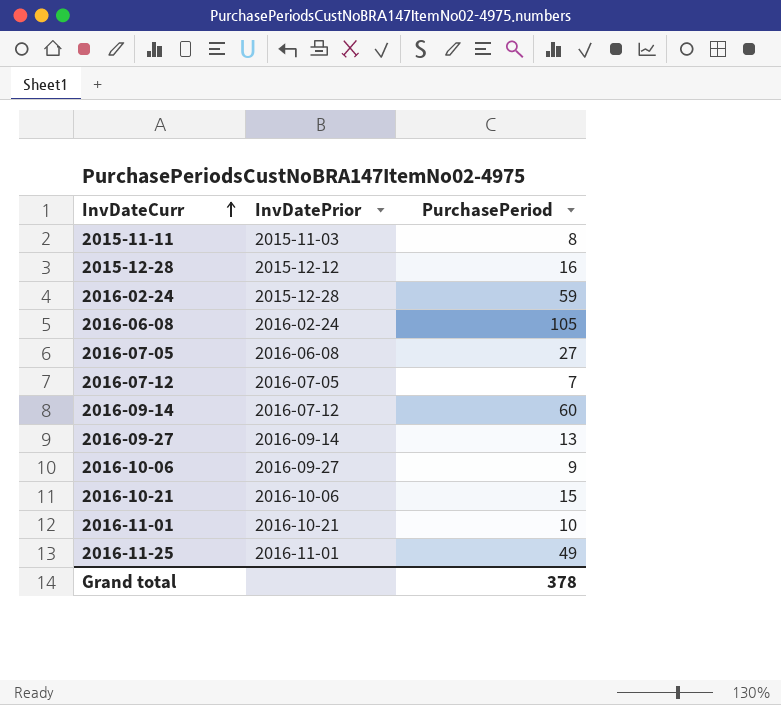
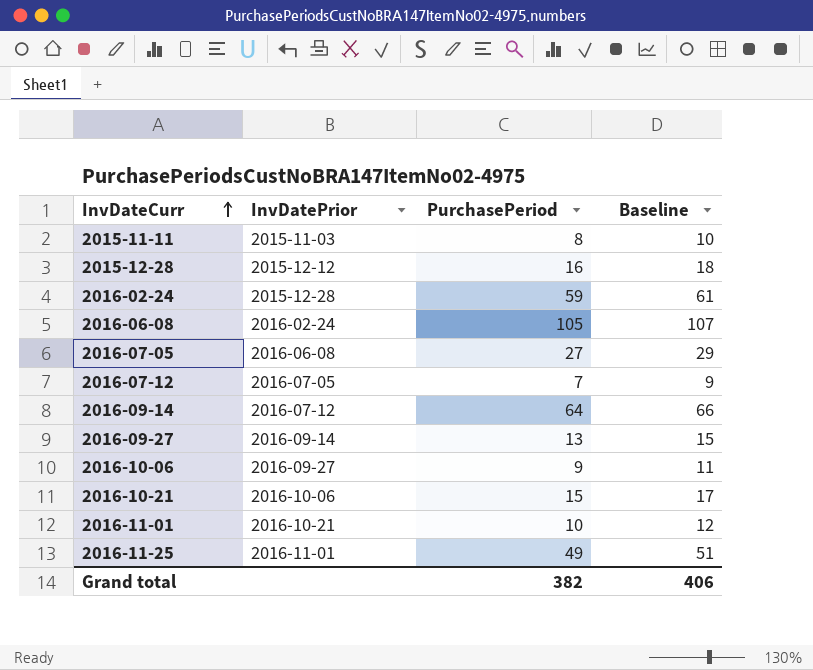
column Baseline | formula: none -> [PurchasePeriod] + 2
2016-09-14 | PurchasePeriod: 60 -> 64
Grand total | PurchasePeriod: 378 -> 382

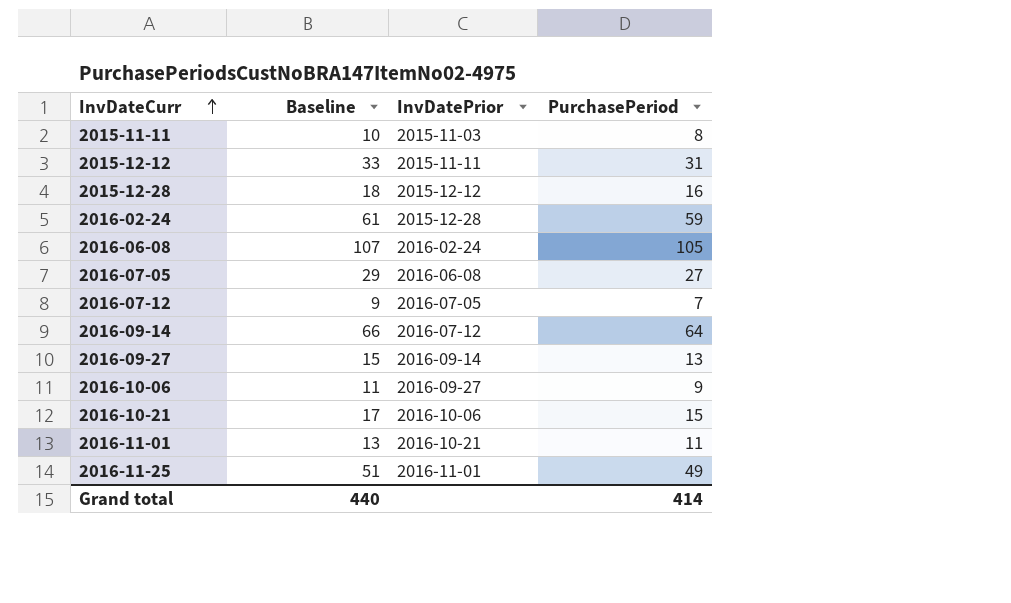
column Baseline | position: 4 -> 2
row 2015-12-12: none -> 33 | 2015-11-11 | 31
2016-11-01 | Baseline: 12 -> 13
2016-11-01 | PurchasePeriod: 10 -> 11
Grand total | Baseline: 406 -> 440
Grand total | PurchasePeriod: 382 -> 414

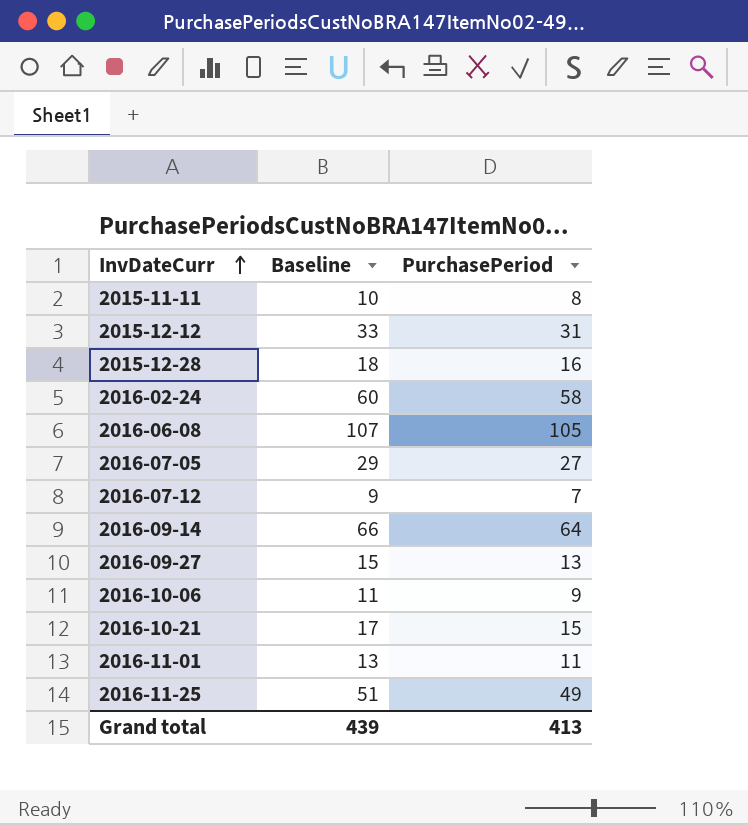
column InvDatePrior | position: 3 -> none
2016-02-24 | Baseline: 61 -> 60
2016-02-24 | PurchasePeriod: 59 -> 58
Grand total | Baseline: 440 -> 439
Grand total | PurchasePeriod: 414 -> 413

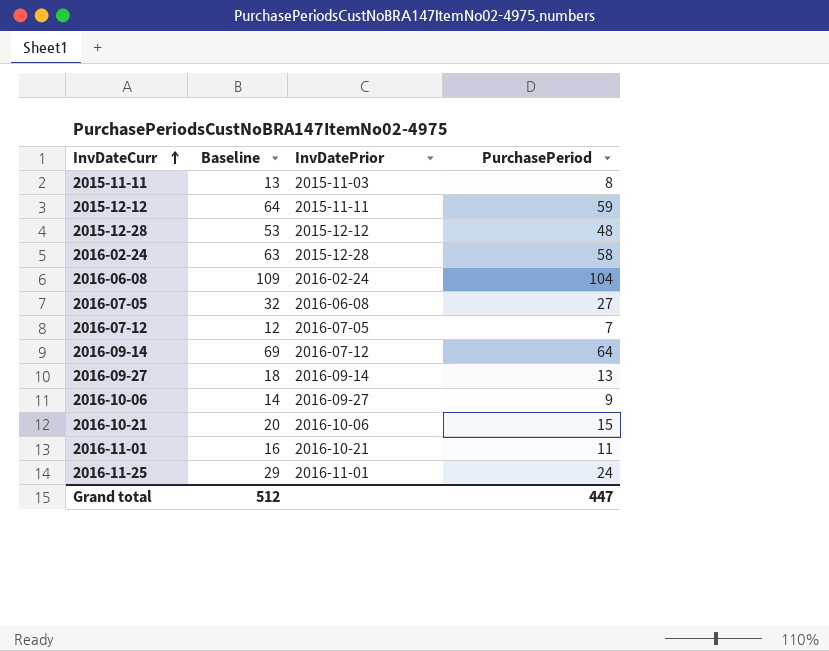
column Baseline | formula: [PurchasePeriod] + 2 -> [PurchasePeriod] + 5
column InvDatePrior | position: none -> 3
2015-12-12 | PurchasePeriod: 31 -> 59
2015-12-28 | PurchasePeriod: 16 -> 48
2016-06-08 | PurchasePeriod: 105 -> 104
2016-11-25 | PurchasePeriod: 49 -> 24
Grand total | Baseline: 439 -> 512
Grand total | PurchasePeriod: 413 -> 447

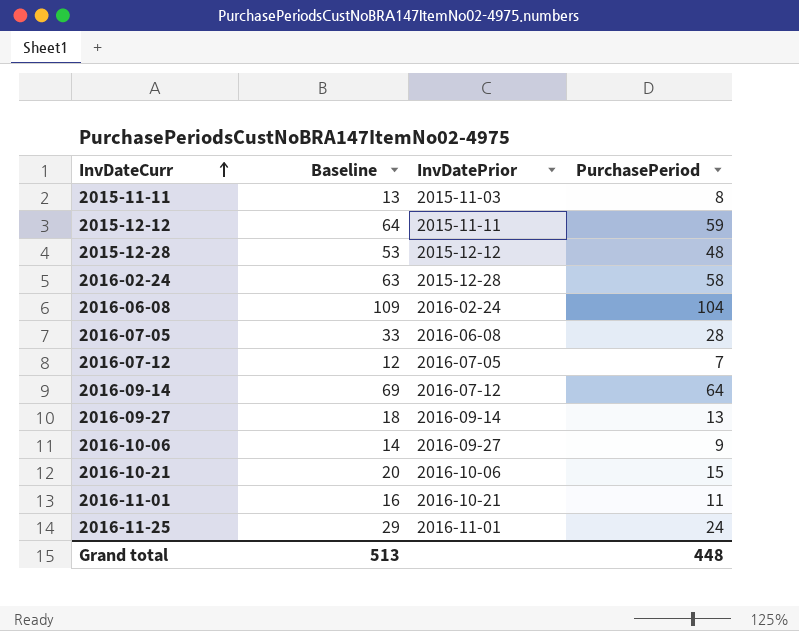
2016-07-05 | Baseline: 32 -> 33
2016-07-05 | PurchasePeriod: 27 -> 28
Grand total | Baseline: 512 -> 513
Grand total | PurchasePeriod: 447 -> 448

